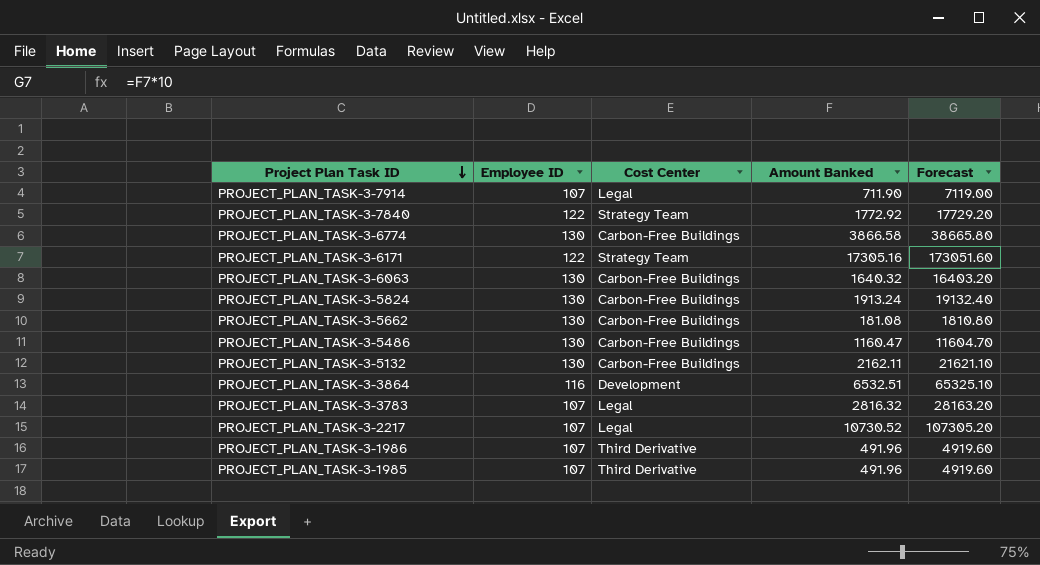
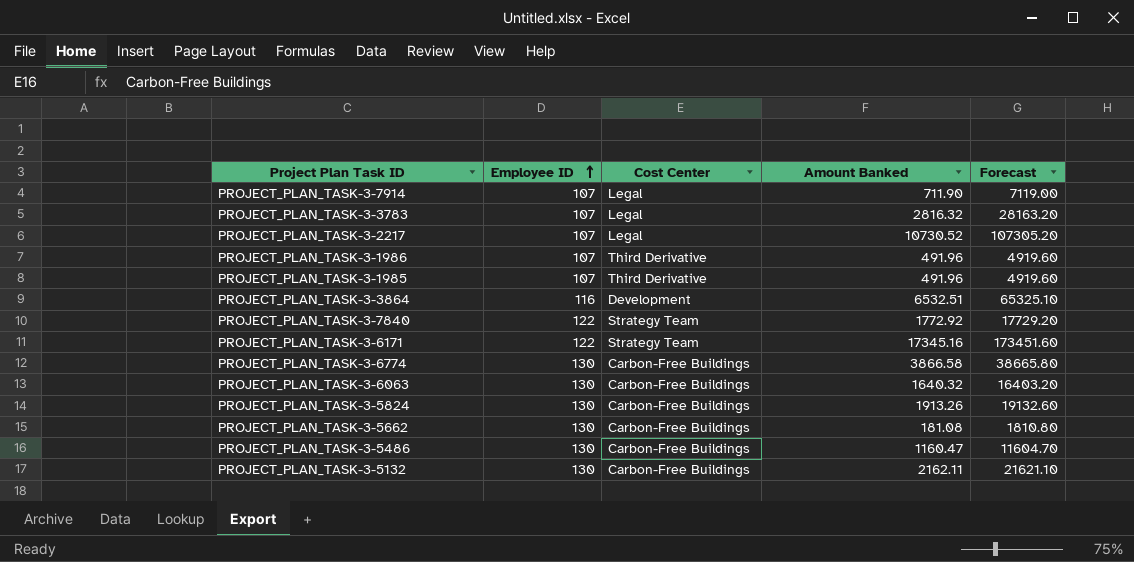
row order: Project Plan Task ID descending -> Employee ID ascending
PROJECT_PLAN_TASK-3-6171 | Amount Banked: 17305.16 -> 17345.16
PROJECT_PLAN_TASK-3-6171 | Forecast: 173051.60 -> 173451.60
PROJECT_PLAN_TASK-3-5824 | Amount Banked: 1913.24 -> 1913.26
PROJECT_PLAN_TASK-3-5824 | Forecast: 19132.40 -> 19132.60

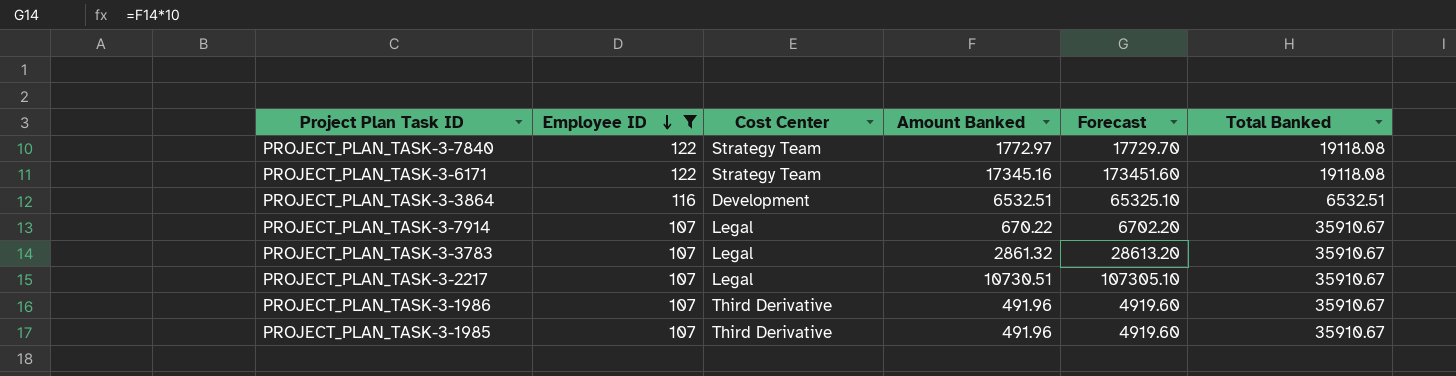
filter: none -> Employee ID != 130
row order: Employee ID ascending -> Employee ID descending
column Total Banked | position: none -> 6
PROJECT_PLAN_TASK-3-7840 | Amount Banked: 1772.92 -> 1772.97
PROJECT_PLAN_TASK-3-7840 | Forecast: 17729.20 -> 17729.70
PROJECT_PLAN_TASK-3-7914 | Amount Banked: 711.90 -> 670.22
PROJECT_PLAN_TASK-3-7914 | Forecast: 7119.00 -> 6702.20
PROJECT_PLAN_TASK-3-3783 | Amount Banked: 2816.32 -> 2861.32
PROJECT_PLAN_TASK-3-3783 | Forecast: 28163.20 -> 28613.20
PROJECT_PLAN_TASK-3-2217 | Amount Banked: 10730.52 -> 10730.51
PROJECT_PLAN_TASK-3-2217 | Forecast: 107305.20 -> 107305.10

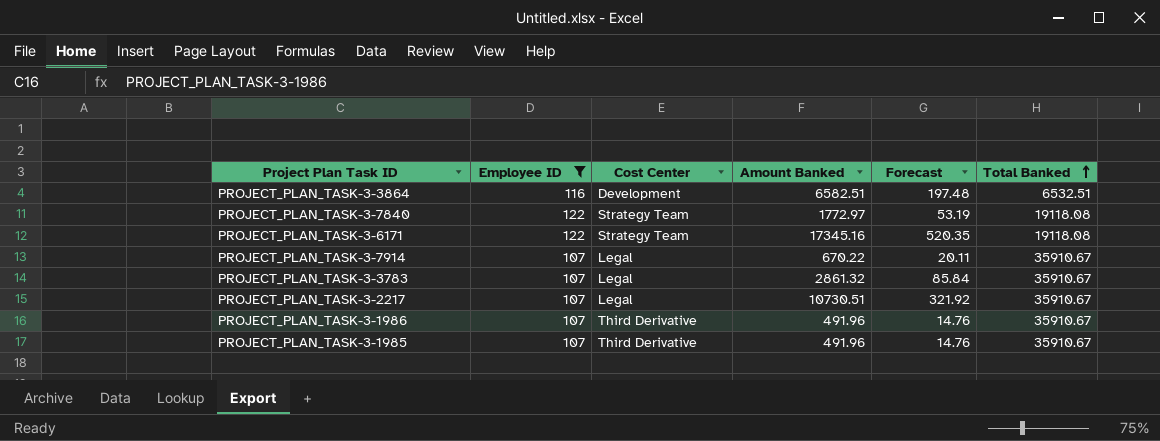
row order: Employee ID descending -> Total Banked ascending
column Forecast | formula: [Amount Banked] * 10 -> [Amount Banked] * 0.03
PROJECT_PLAN_TASK-3-3864 | Amount Banked: 6532.51 -> 6582.51

